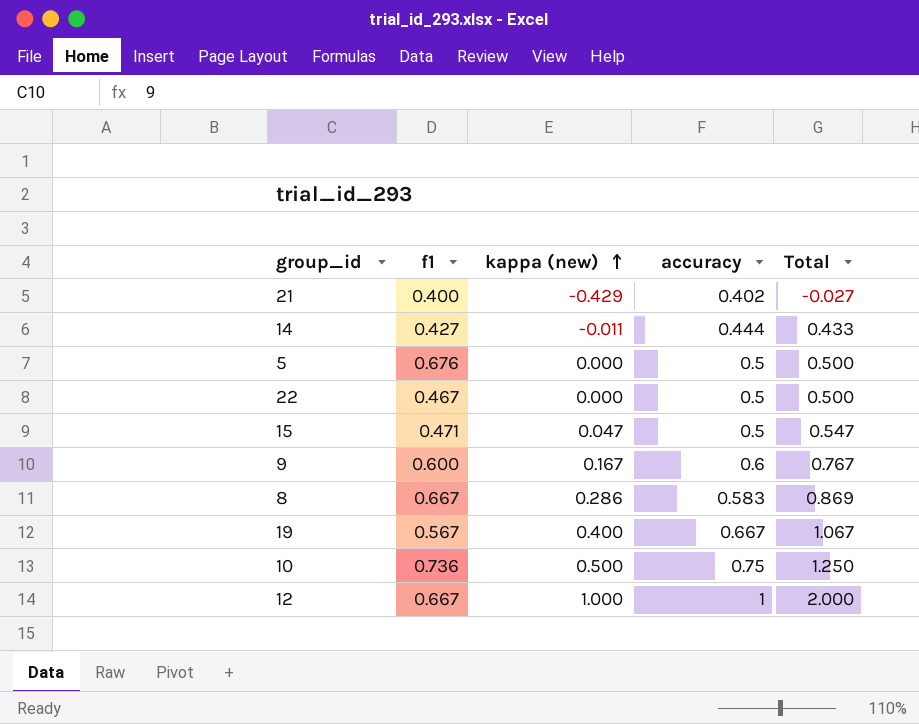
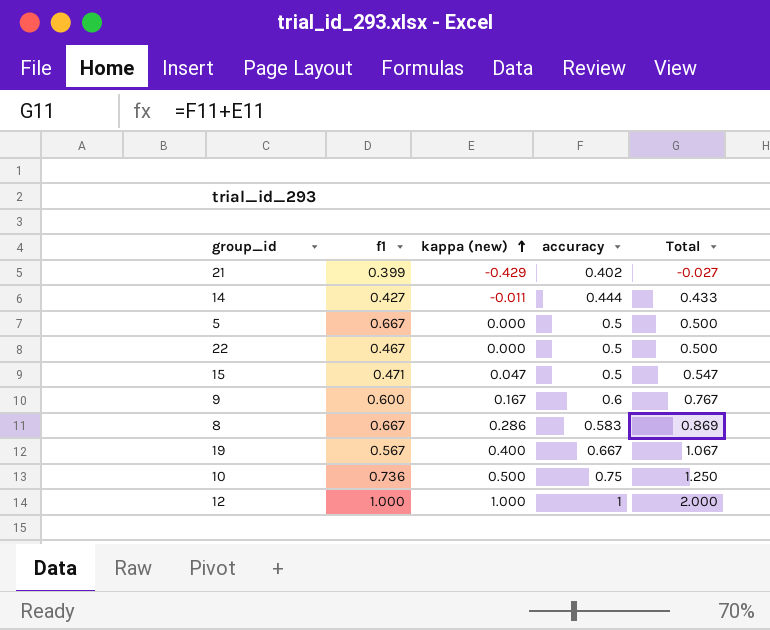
21 | f1: 0.400 -> 0.399
5 | f1: 0.676 -> 0.667
12 | f1: 0.667 -> 1.000

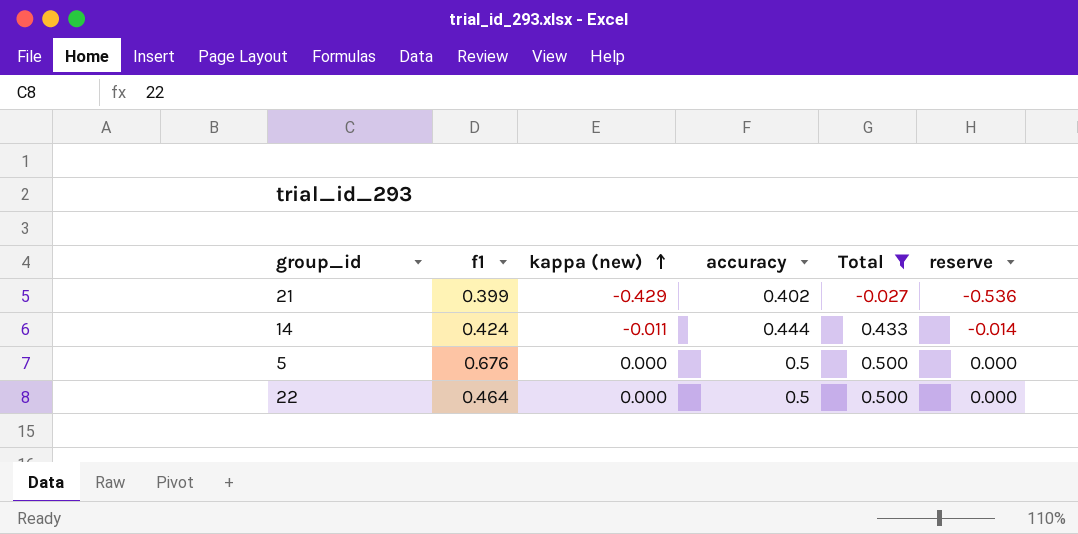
filter: none -> Total <= 0.500
column reserve | formula: none -> [kappa (new)] * 1.25
14 | f1: 0.427 -> 0.424
5 | f1: 0.667 -> 0.676
22 | f1: 0.467 -> 0.464

